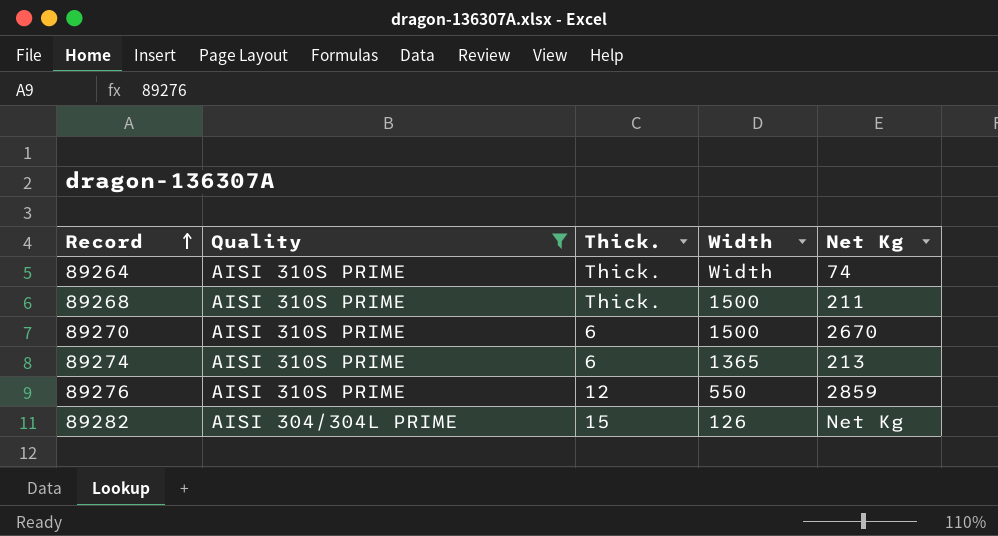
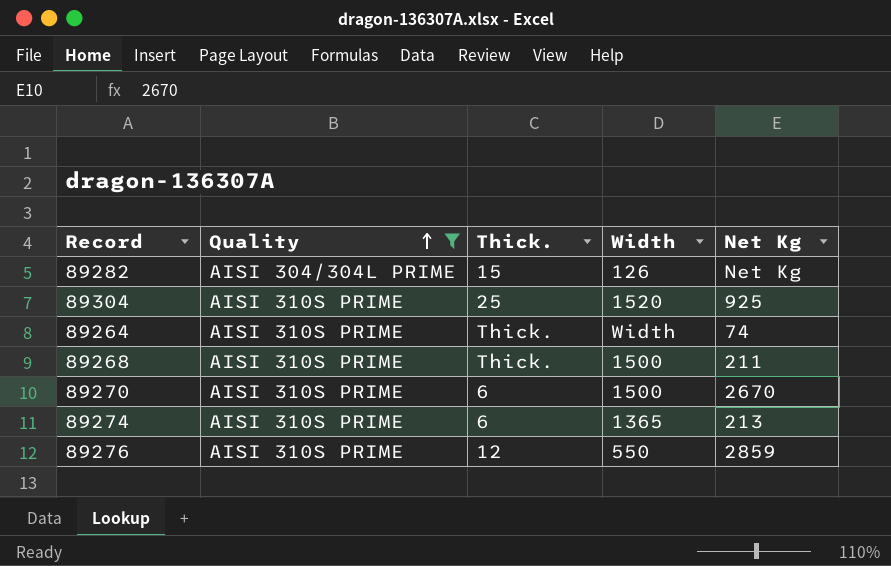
row order: Record ascending -> Quality ascending
row 89304: none -> AISI 310S PRIME | 25 | 1520 | 925

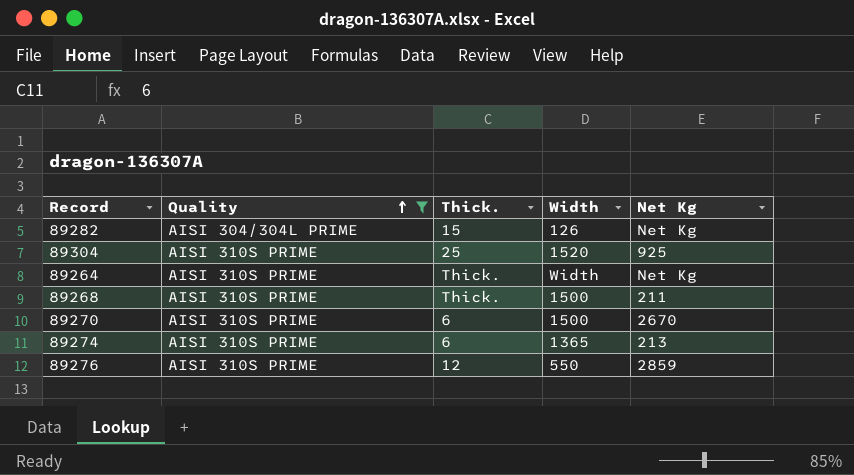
89264 | Net Kg: 74 -> Net Kg

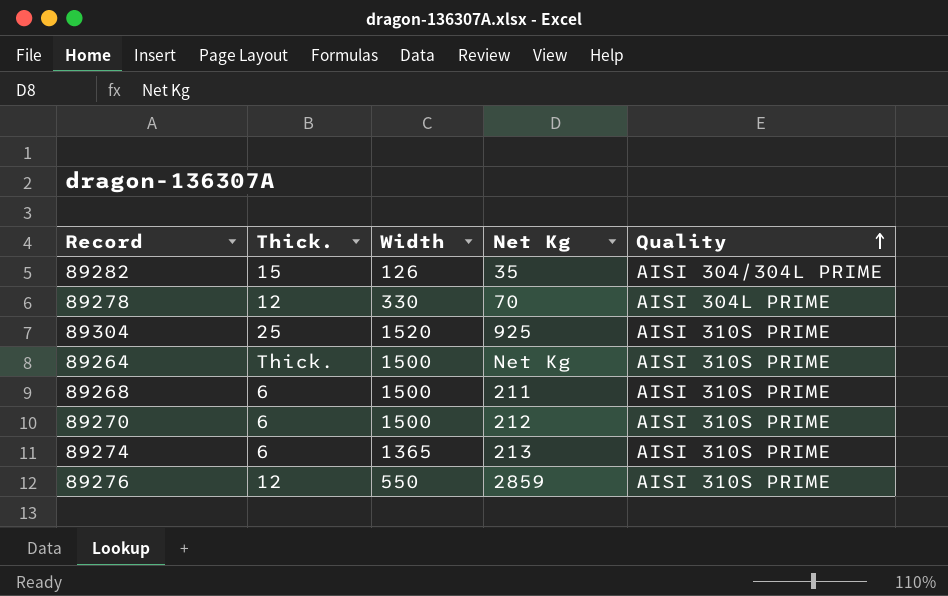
filter: Quality != AISI 304L PRIME -> none
column Quality | position: 2 -> 5
89282 | Net Kg: Net Kg -> 35
89264 | Width: Width -> 1500
89268 | Thick.: Thick. -> 6
89270 | Net Kg: 2670 -> 212

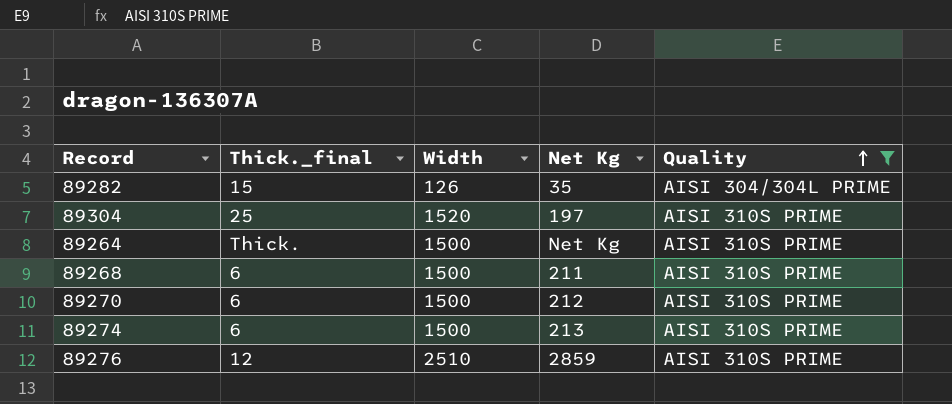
filter: none -> Quality != AISI 304L PRIME
column name: Thick. -> Thick._final
89304 | Net Kg: 925 -> 197
89274 | Width: 1365 -> 1500
89276 | Width: 550 -> 2510

